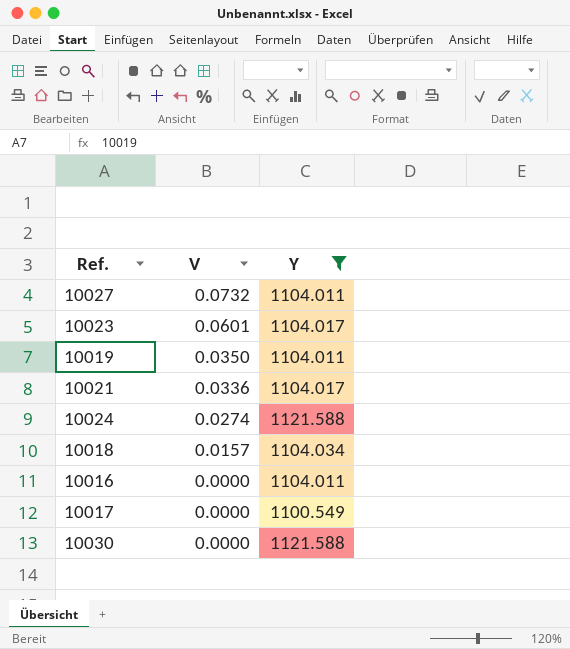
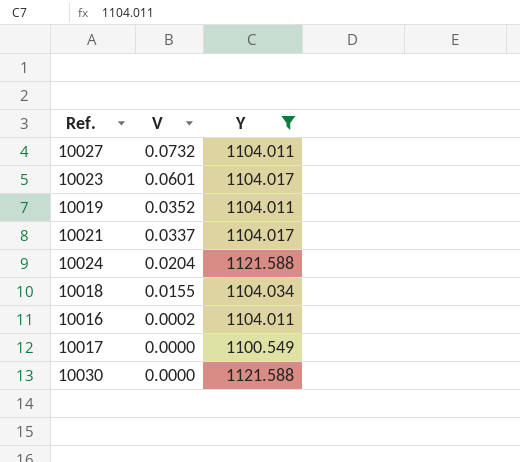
10019 | V: 0.0350 -> 0.0352
10021 | V: 0.0336 -> 0.0337
10024 | V: 0.0274 -> 0.0204
10018 | V: 0.0157 -> 0.0155
10016 | V: 0.0000 -> 0.0002

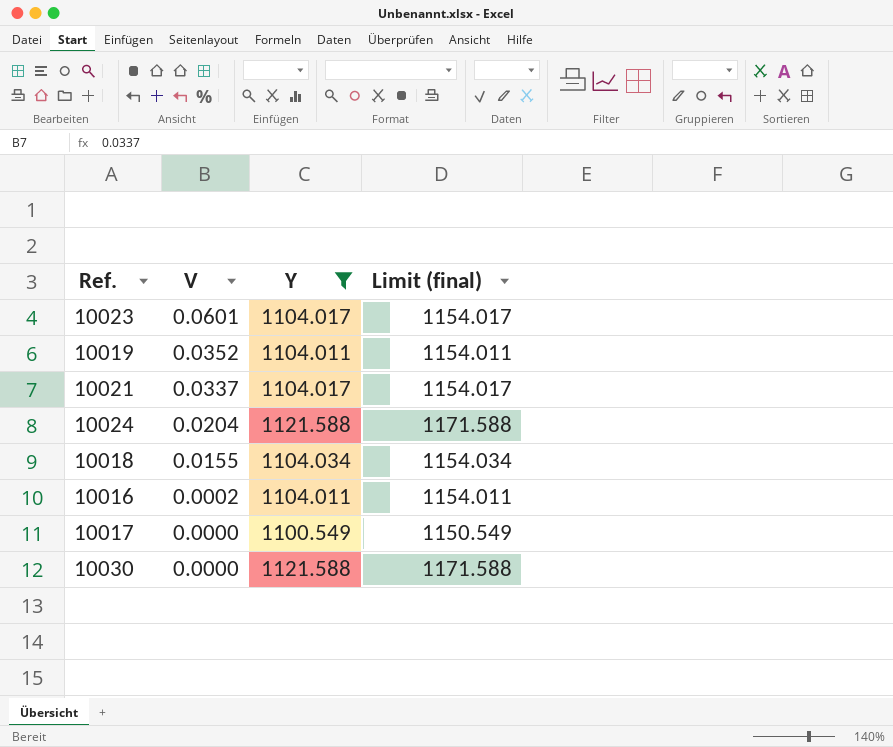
column Limit (final) | formula: none -> [Y] + 50
row 10027: 0.0732 | 1104.011 -> none

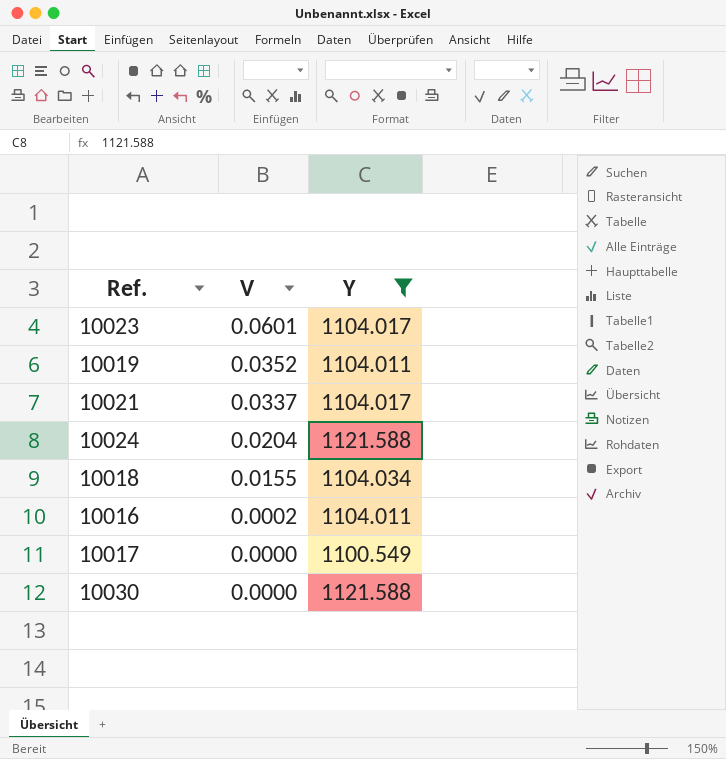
column Limit (final) | formula: [Y] + 50 -> none

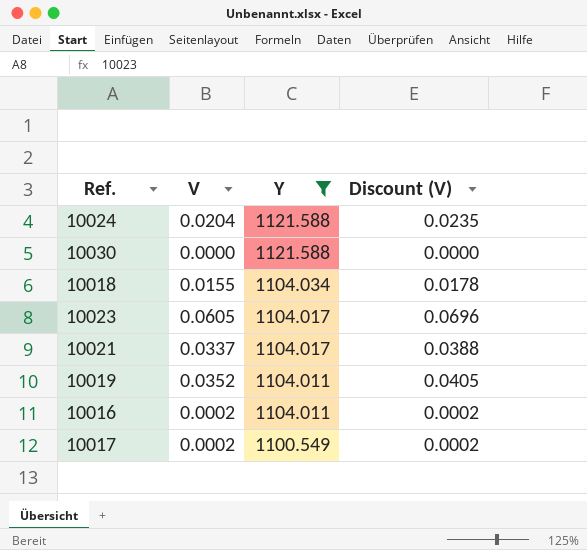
row order: V descending -> Y descending
column Discount (V) | formula: none -> [V] * 1.15
10023 | V: 0.0601 -> 0.0605
10017 | V: 0.0000 -> 0.0002

